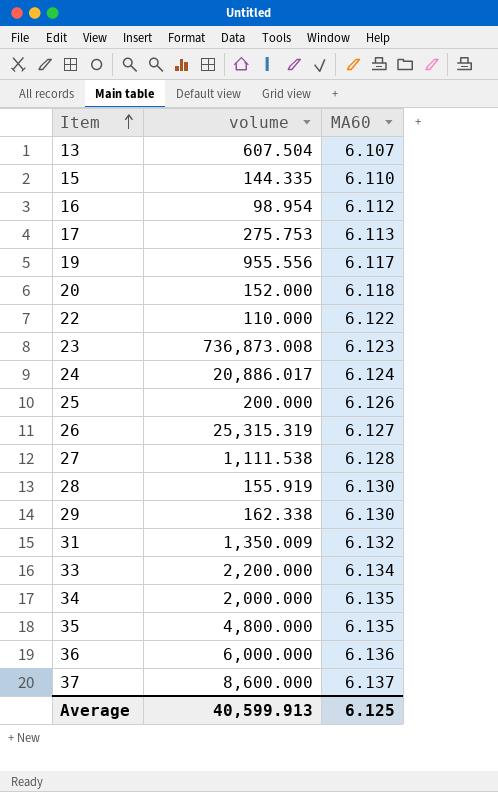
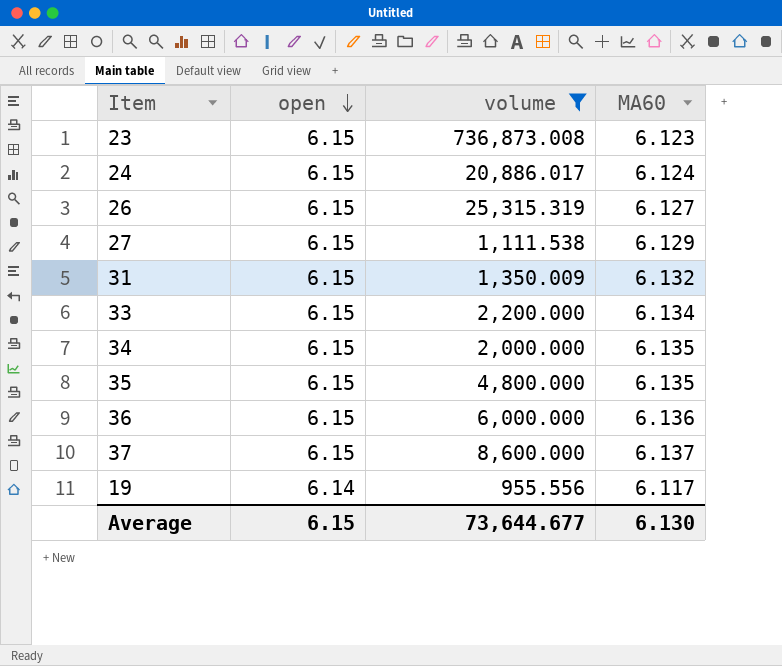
filter: none -> volume >= 955.556
row order: Item ascending -> open descending
column open | position: none -> 2
27 | MA60: 6.128 -> 6.129
Average | volume: 40,599.913 -> 73,644.677
Average | MA60: 6.125 -> 6.130

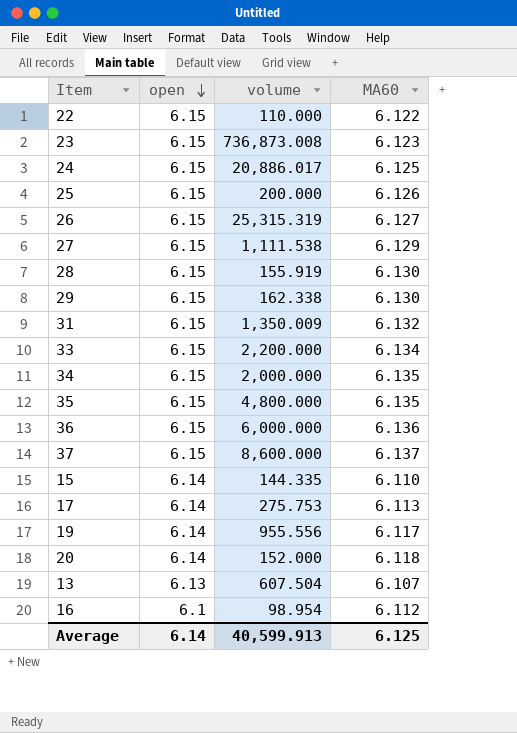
filter: volume >= 955.556 -> none
24 | MA60: 6.124 -> 6.125
Average | open: 6.15 -> 6.14
Average | volume: 73,644.677 -> 40,599.913
Average | MA60: 6.130 -> 6.125

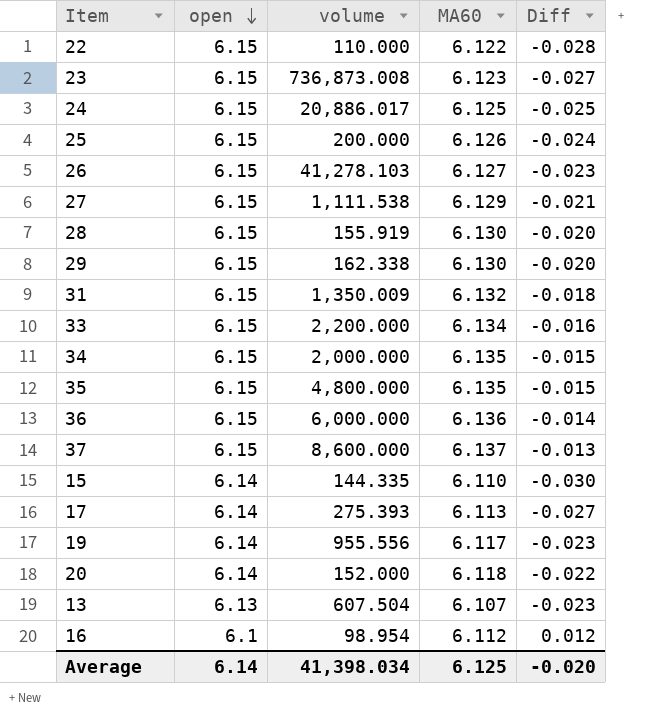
column Diff | formula: none -> [MA60] - [open]
26 | volume: 25,315.319 -> 41,278.103
17 | volume: 275.753 -> 275.393
Average | volume: 40,599.913 -> 41,398.034

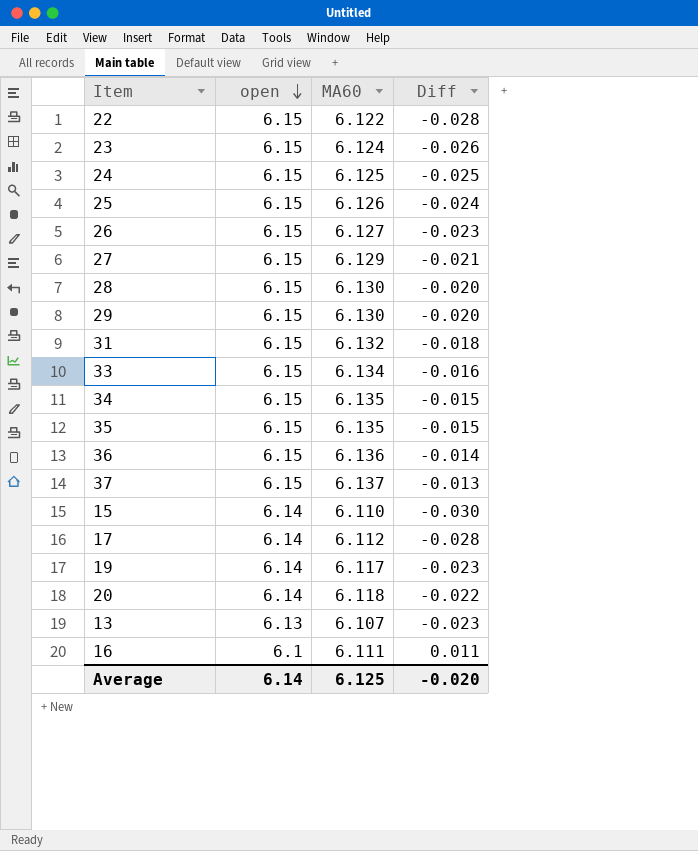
column volume | position: 3 -> none
23 | MA60: 6.123 -> 6.124
23 | Diff: -0.027 -> -0.026
17 | MA60: 6.113 -> 6.112
17 | Diff: -0.027 -> -0.028
16 | MA60: 6.112 -> 6.111
16 | Diff: 0.012 -> 0.011

